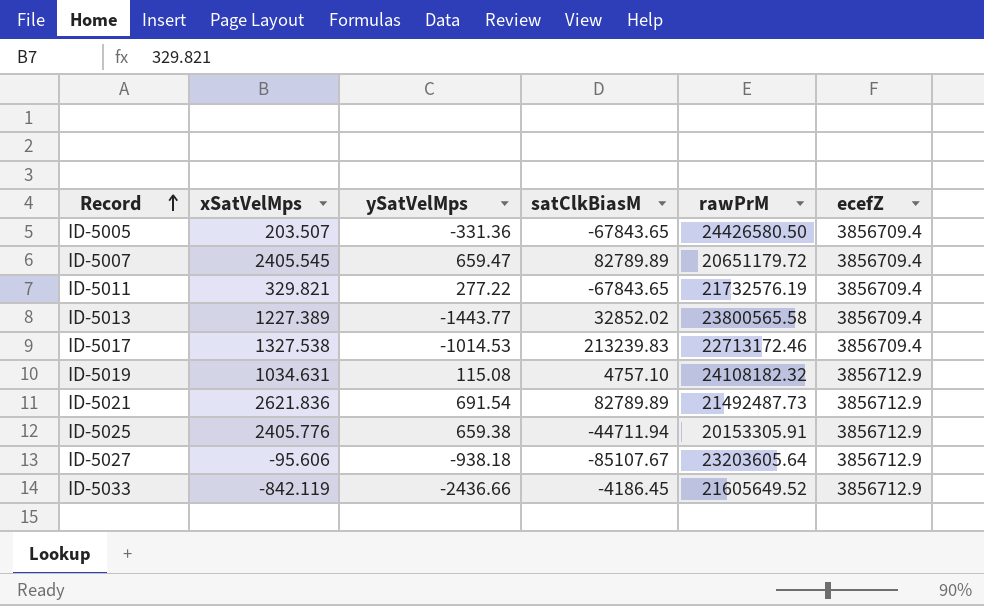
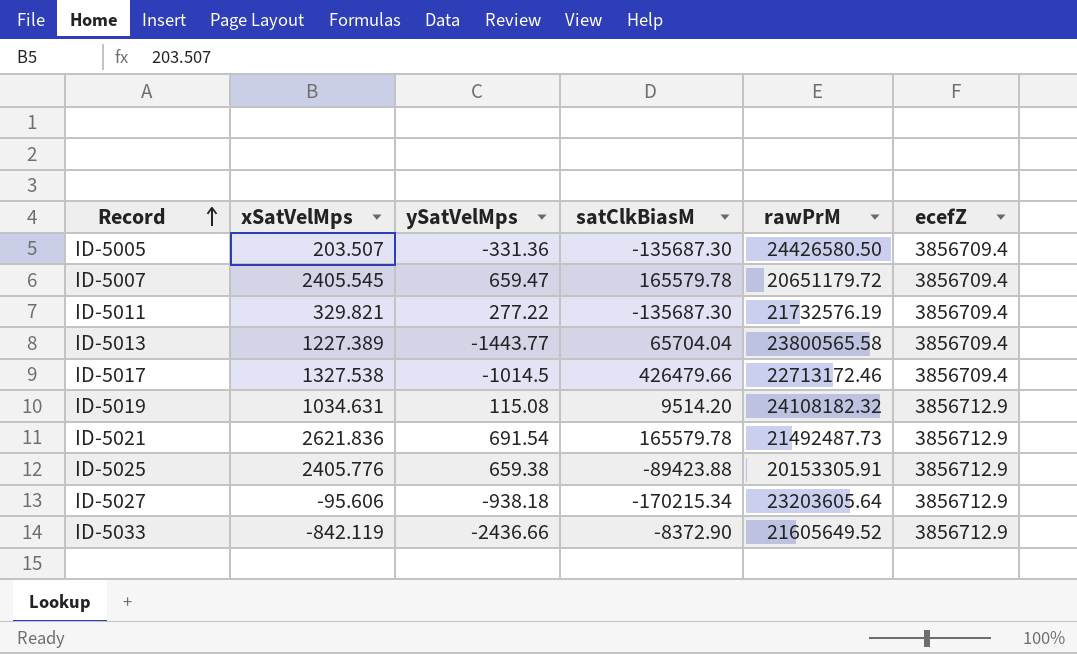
ID-5005 | satClkBiasM: -67843.65 -> -135687.30
ID-5007 | satClkBiasM: 82789.89 -> 165579.78
ID-5011 | satClkBiasM: -67843.65 -> -135687.30
ID-5013 | satClkBiasM: 32852.02 -> 65704.04
ID-5017 | ySatVelMps: -1014.53 -> -1014.5
ID-5017 | satClkBiasM: 213239.83 -> 426479.66
ID-5019 | satClkBiasM: 4757.10 -> 9514.20
ID-5021 | satClkBiasM: 82789.89 -> 165579.78
ID-5025 | satClkBiasM: -44711.94 -> -89423.88
ID-5027 | satClkBiasM: -85107.67 -> -170215.34
ID-5033 | satClkBiasM: -4186.45 -> -8372.90

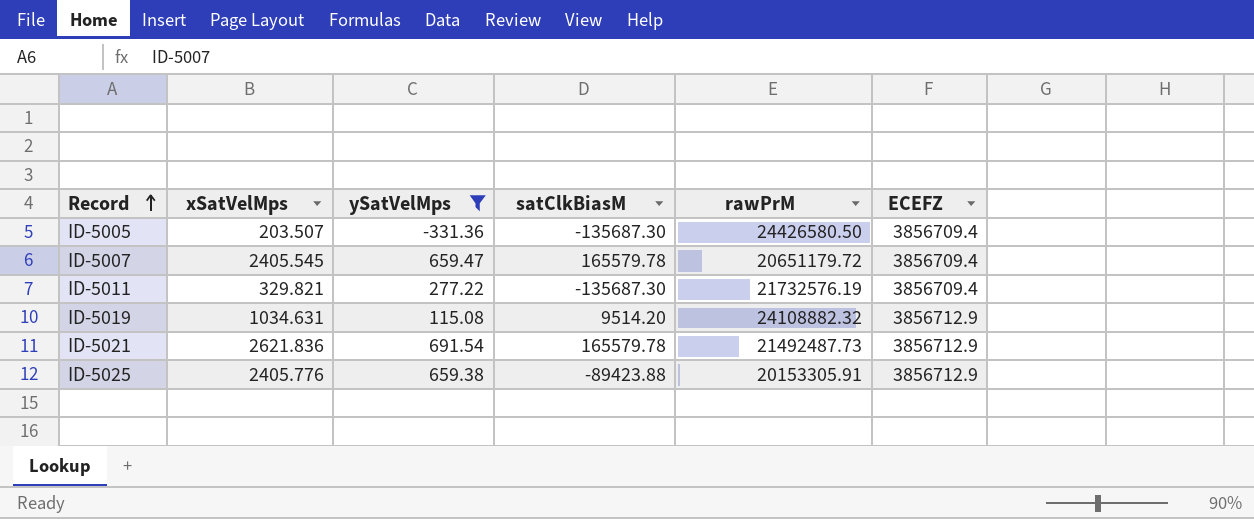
filter: none -> ySatVelMps >= -331.36
column name: ecefZ -> ECEFZ
ID-5019 | rawPrM: 24108182.32 -> 24108882.32

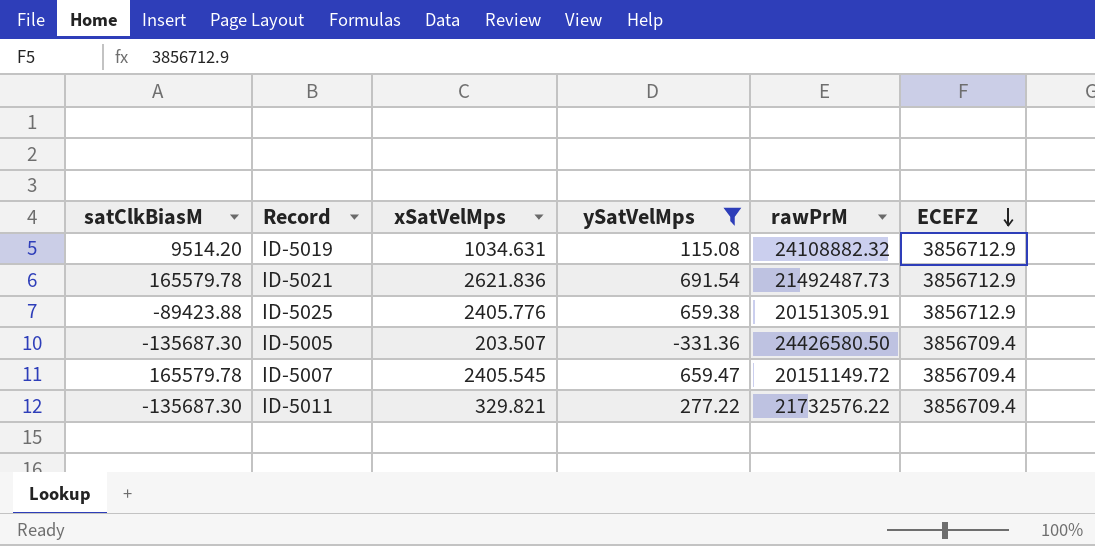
row order: Record ascending -> ECEFZ descending
column satClkBiasM | position: 4 -> 1
ID-5025 | rawPrM: 20153305.91 -> 20151305.91
ID-5007 | rawPrM: 20651179.72 -> 20151149.72
ID-5011 | rawPrM: 21732576.19 -> 21732576.22

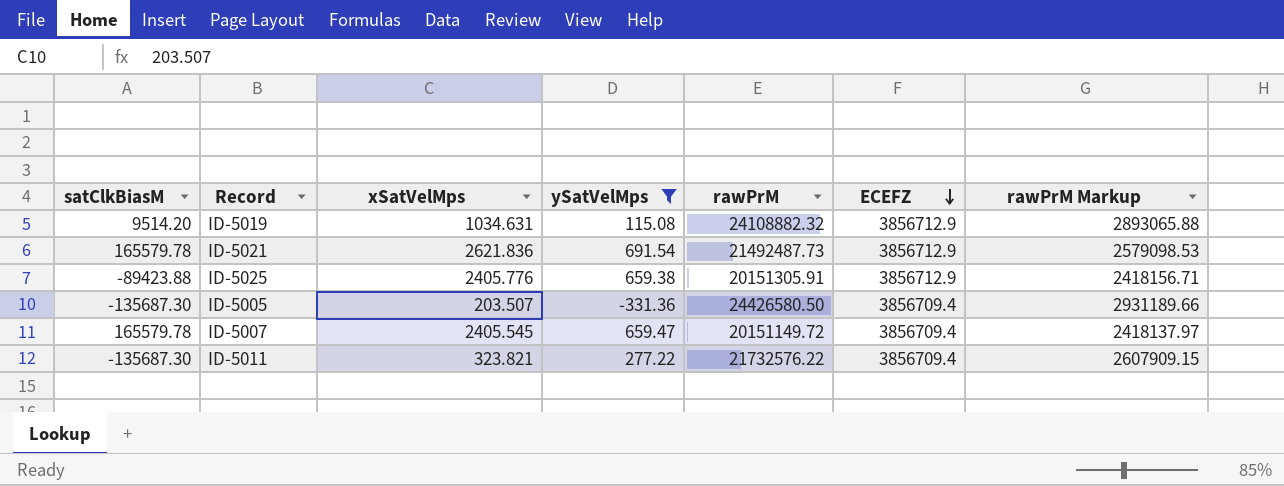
column rawPrM Markup | formula: none -> [rawPrM] * 0.12
ID-5011 | xSatVelMps: 329.821 -> 323.821

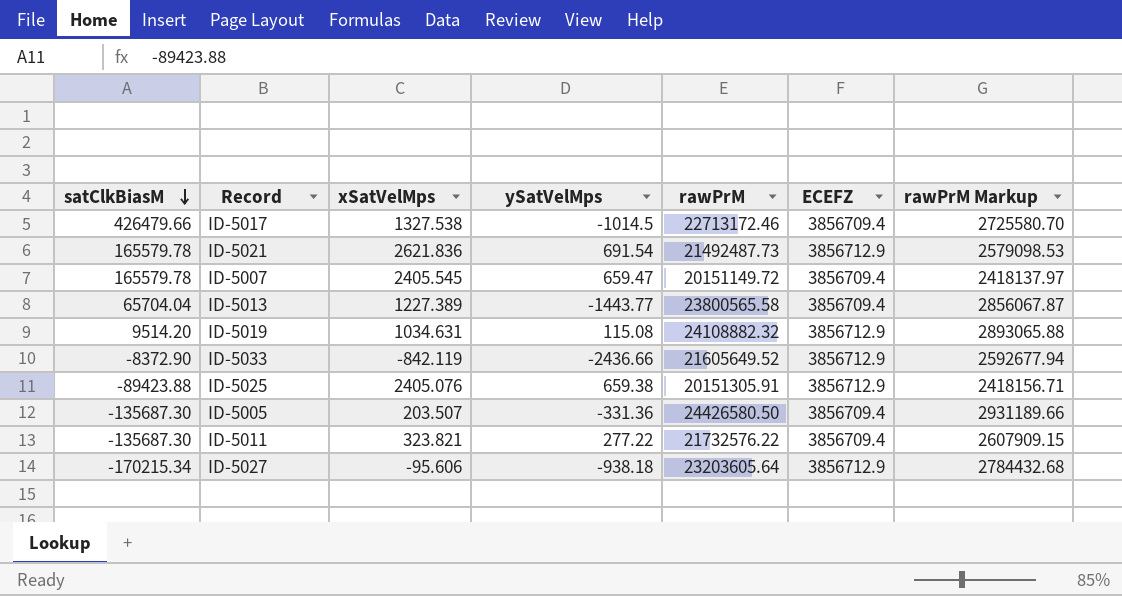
filter: ySatVelMps >= -331.36 -> none
row order: ECEFZ descending -> satClkBiasM descending
ID-5025 | xSatVelMps: 2405.776 -> 2405.076

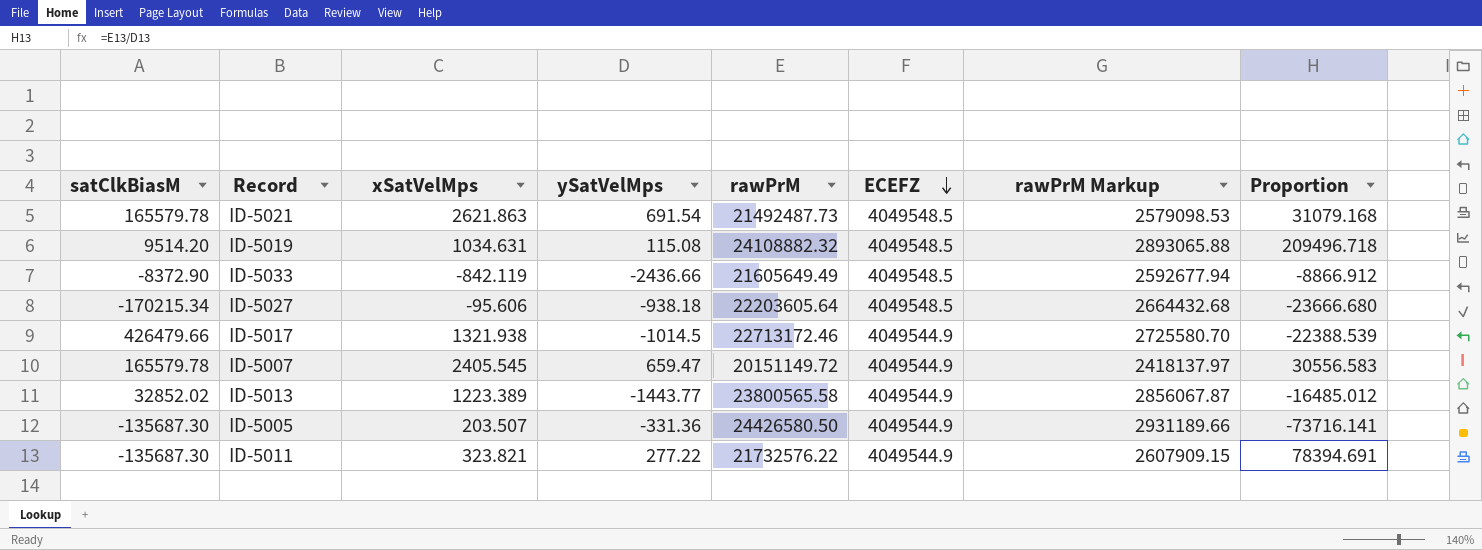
row order: satClkBiasM descending -> ECEFZ descending
column Proportion | formula: none -> [rawPrM] / [ySatVelMps]
row ID-5025: -89423.88 | 2405.076 | 659.38 | 20151305.91 | 3856712.9 | 2418156.71 -> none
ID-5021 | xSatVelMps: 2621.836 -> 2621.863
ID-5021 | ECEFZ: 3856712.9 -> 4049548.5
ID-5019 | ECEFZ: 3856712.9 -> 4049548.5
ID-5033 | rawPrM: 21605649.52 -> 21605649.49
ID-5033 | ECEFZ: 3856712.9 -> 4049548.5
ID-5027 | rawPrM: 23203605.64 -> 22203605.64
ID-5027 | ECEFZ: 3856712.9 -> 4049548.5
ID-5027 | rawPrM Markup: 2784432.68 -> 2664432.68
ID-5017 | xSatVelMps: 1327.538 -> 1321.938
ID-5017 | ECEFZ: 3856709.4 -> 4049544.9
ID-5007 | ECEFZ: 3856709.4 -> 4049544.9
ID-5013 | satClkBiasM: 65704.04 -> 32852.02
ID-5013 | xSatVelMps: 1227.389 -> 1223.389
ID-5013 | ECEFZ: 3856709.4 -> 4049544.9
ID-5005 | ECEFZ: 3856709.4 -> 4049544.9
ID-5011 | ECEFZ: 3856709.4 -> 4049544.9

